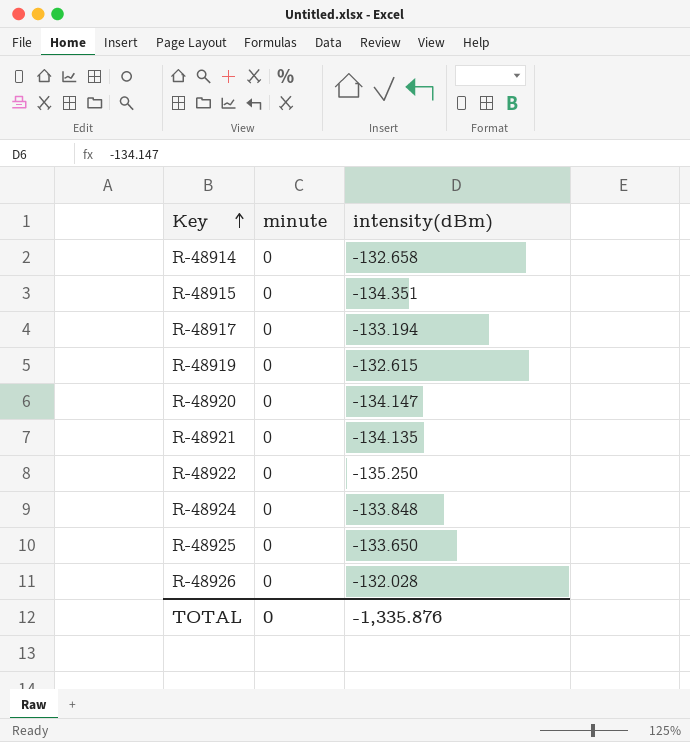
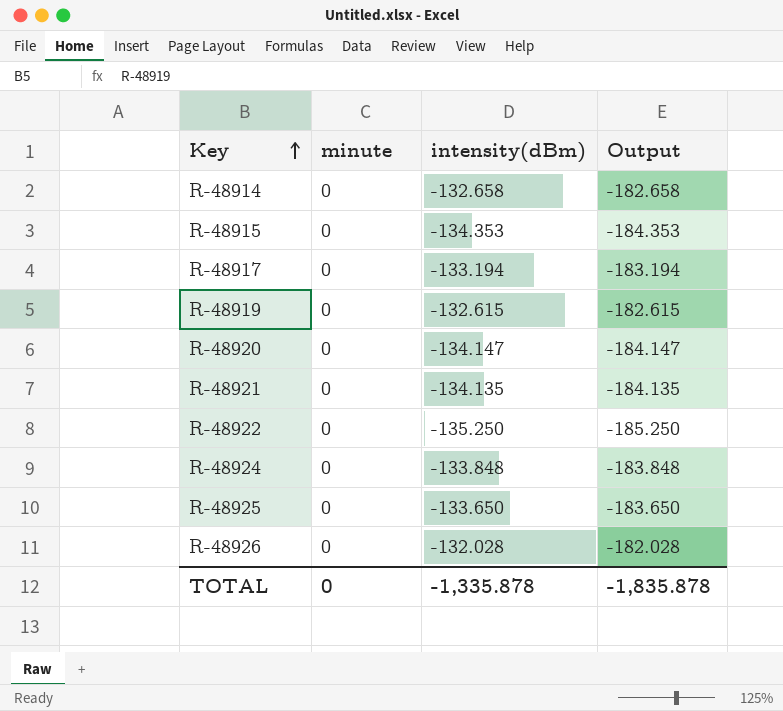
column Output | formula: none -> [intensity(dBm)] - 50
R-48915 | intensity(dBm): -134.351 -> -134.353
TOTAL | intensity(dBm): -1,335.876 -> -1,335.878

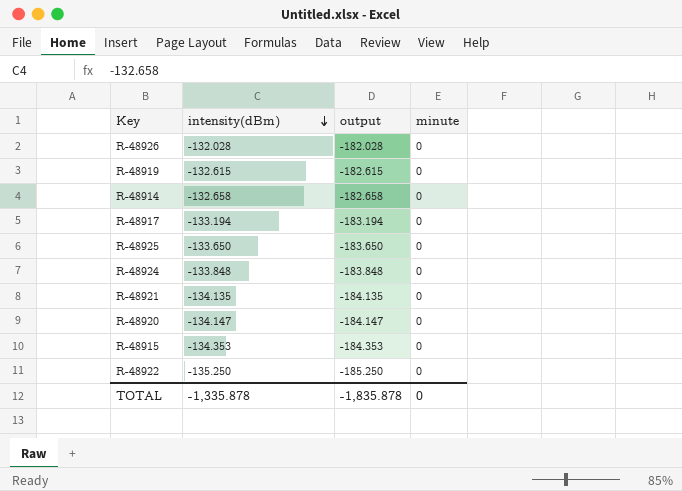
row order: Key ascending -> intensity(dBm) descending
column name: Output -> output
column minute | position: 2 -> 4

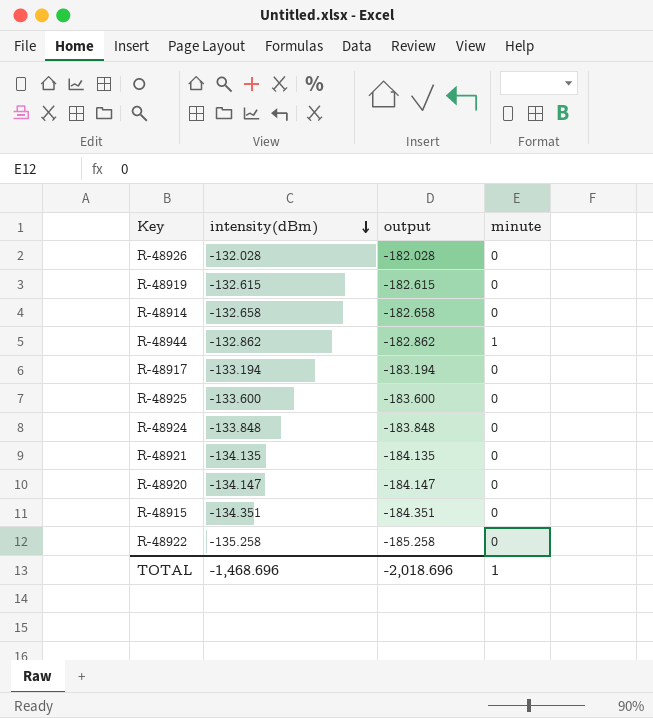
row R-48944: none -> -132.862 | -182.862 | 1
R-48925 | intensity(dBm): -133.650 -> -133.600
R-48925 | output: -183.650 -> -183.600
R-48915 | intensity(dBm): -134.353 -> -134.351
R-48915 | output: -184.353 -> -184.351
R-48922 | intensity(dBm): -135.250 -> -135.258
R-48922 | output: -185.250 -> -185.258
TOTAL | intensity(dBm): -1,335.878 -> -1,468.696
TOTAL | output: -1,835.878 -> -2,018.696
TOTAL | minute: 0 -> 1

